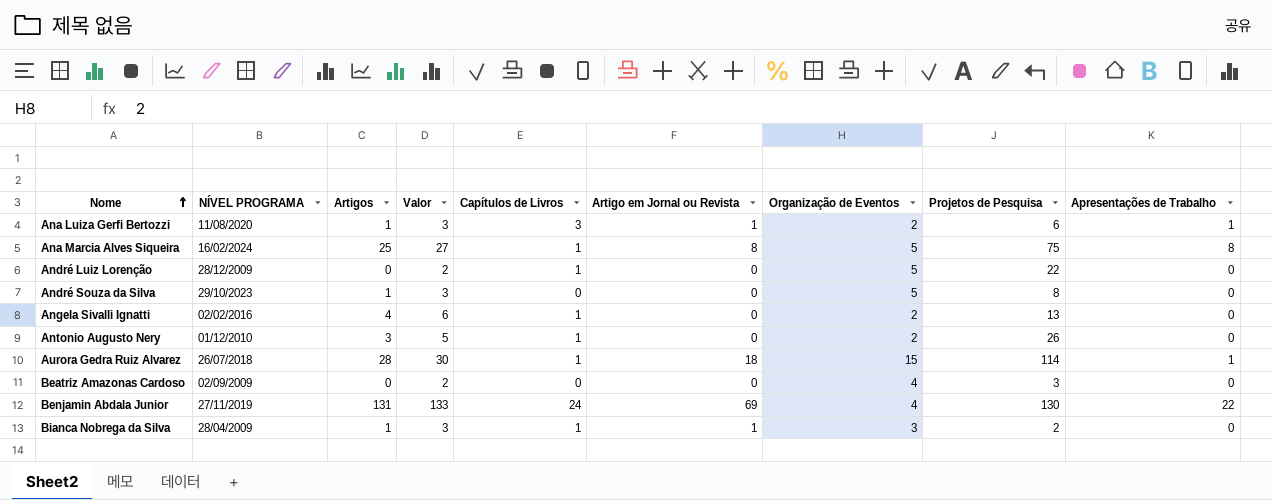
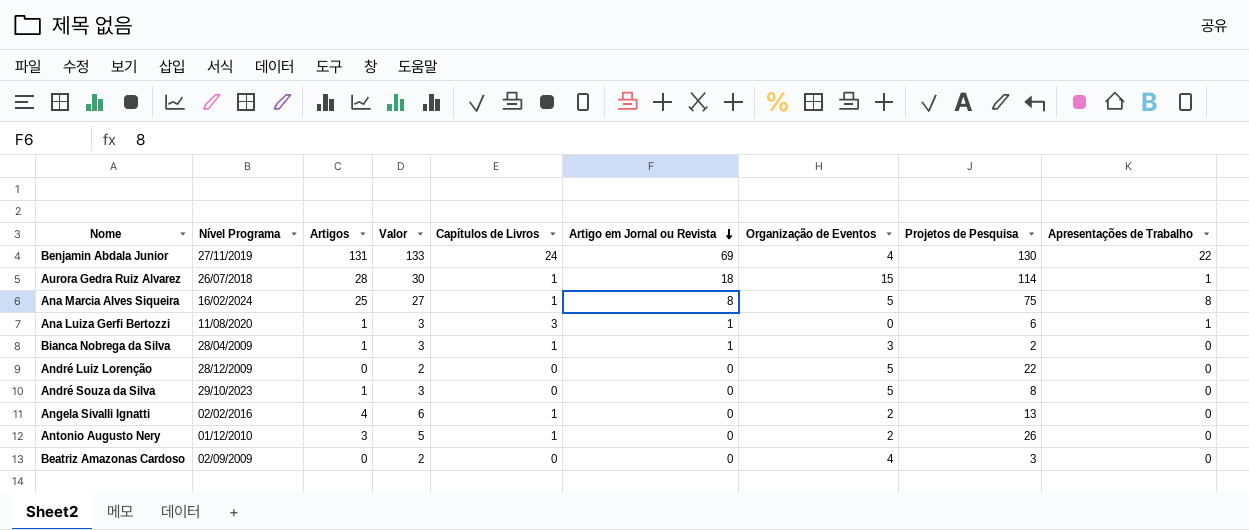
row order: Nome ascending -> Artigo em Jornal ou Revista descending
column name: NÍVEL PROGRAMA -> Nível Programa
Ana Luiza Gerfi Bertozzi | Organização de Eventos: 2 -> 0
André Luiz Lorenção | Capítulos de Livros: 1 -> 0

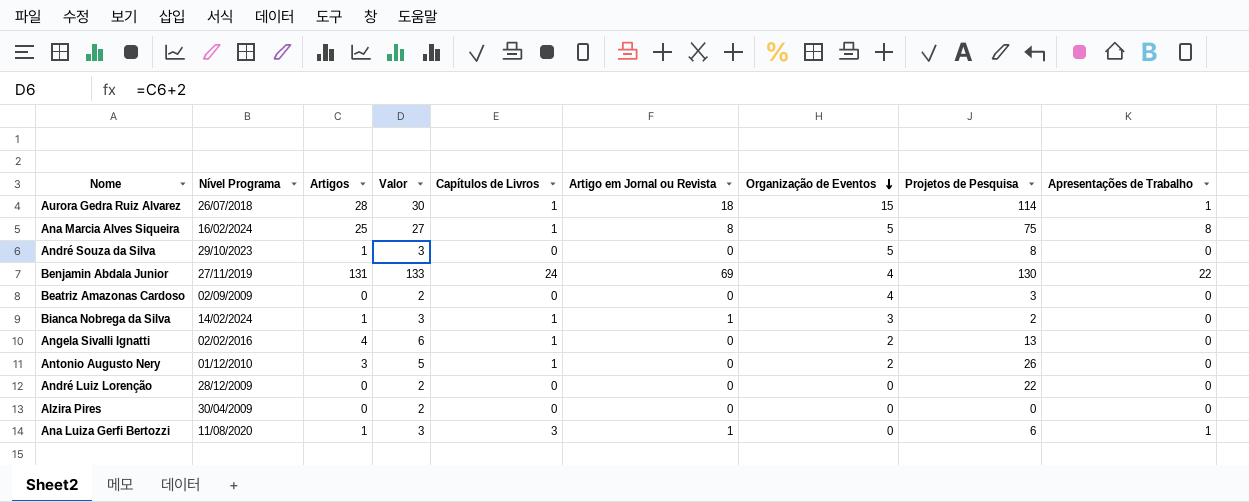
row order: Artigo em Jornal ou Revista descending -> Organização de Eventos descending
Bianca Nobrega da Silva | Nível Programa: 28/04/2009 -> 14/02/2024
André Luiz Lorenção | Organização de Eventos: 5 -> 0
row Alzira Pires: none -> 30/04/2009 | 0 | 2 | 0 | 0 | 0 | 0 | 0

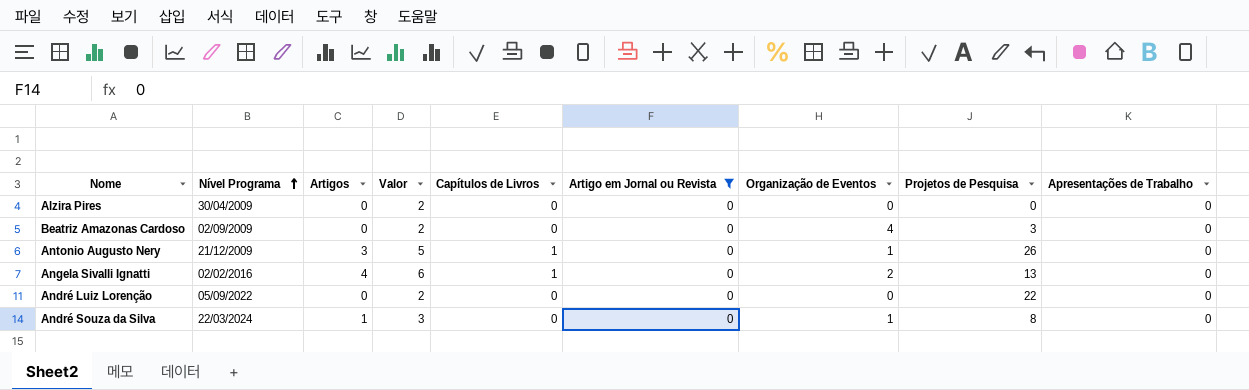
filter: none -> Artigo em Jornal ou Revista = 0
row order: Organização de Eventos descending -> Nível Programa ascending
Antonio Augusto Nery | Nível Programa: 01/12/2010 -> 21/12/2009
Antonio Augusto Nery | Organização de Eventos: 2 -> 1
André Luiz Lorenção | Nível Programa: 28/12/2009 -> 05/09/2022
André Souza da Silva | Nível Programa: 29/10/2023 -> 22/03/2024
André Souza da Silva | Organização de Eventos: 5 -> 1

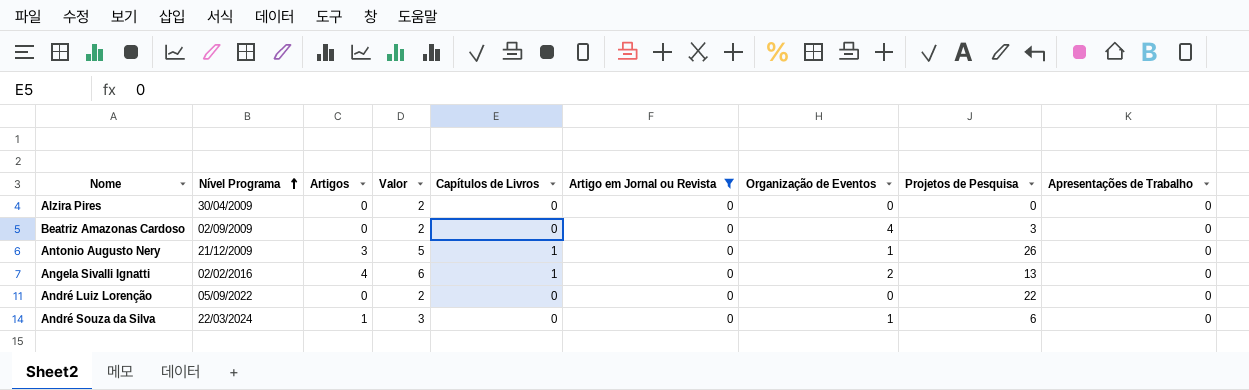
André Souza da Silva | Projetos de Pesquisa: 8 -> 6

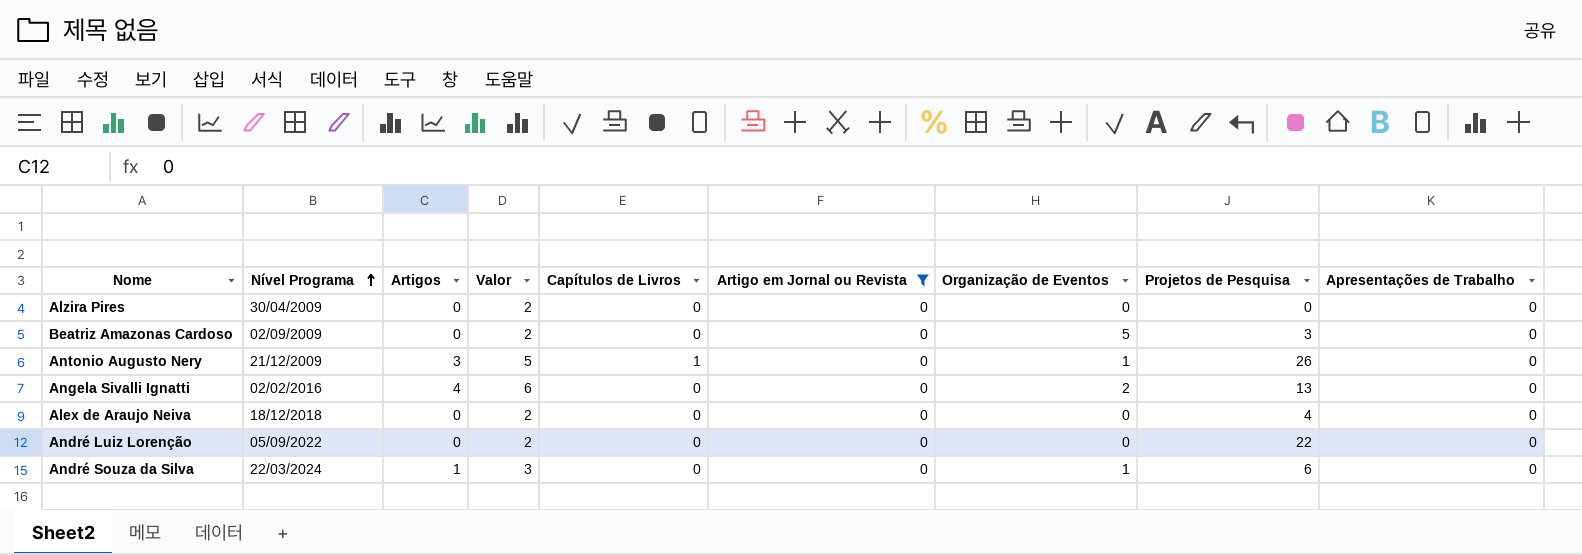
Beatriz Amazonas Cardoso | Organização de Eventos: 4 -> 5
Angela Sivalli Ignatti | Capítulos de Livros: 1 -> 0
row Alex de Araujo Neiva: none -> 18/12/2018 | 0 | 2 | 0 | 0 | 0 | 4 | 0

